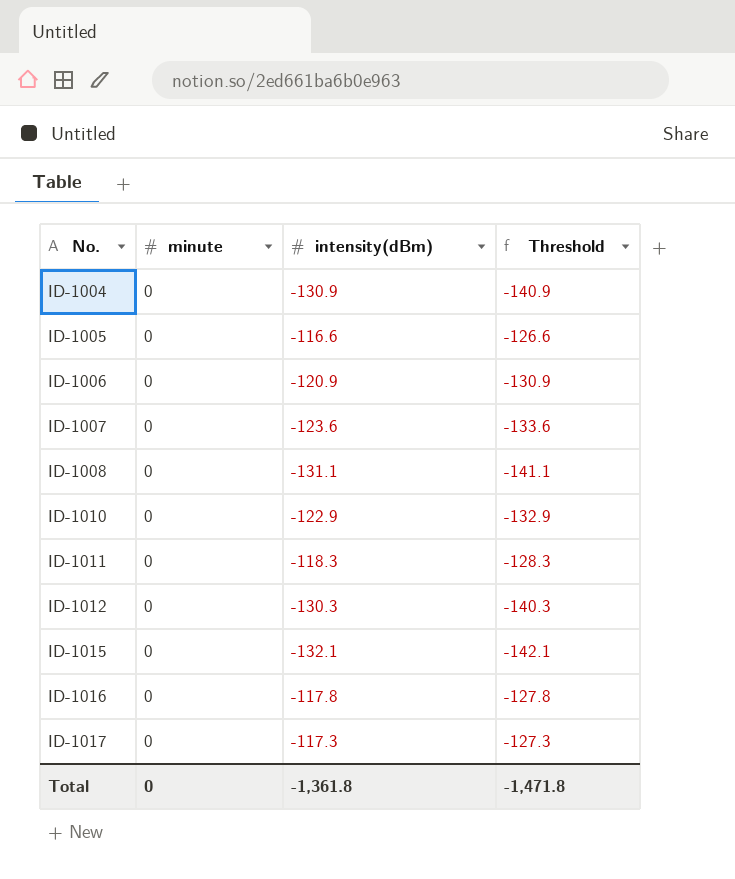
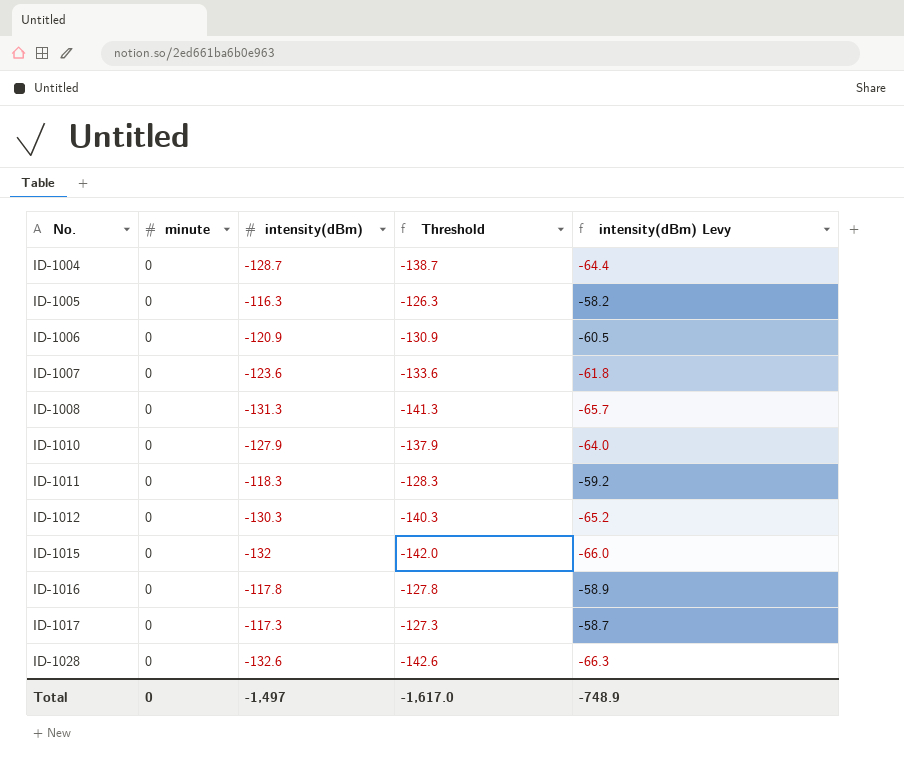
column intensity(dBm) Levy | formula: none -> [intensity(dBm)] * 0.5
ID-1004 | intensity(dBm): -130.9 -> -128.7
ID-1004 | Threshold: -140.9 -> -138.7
ID-1005 | intensity(dBm): -116.6 -> -116.3
ID-1005 | Threshold: -126.6 -> -126.3
ID-1008 | intensity(dBm): -131.1 -> -131.3
ID-1008 | Threshold: -141.1 -> -141.3
ID-1010 | intensity(dBm): -122.9 -> -127.9
ID-1010 | Threshold: -132.9 -> -137.9
ID-1015 | intensity(dBm): -132.1 -> -132
ID-1015 | Threshold: -142.1 -> -142.0
row ID-1028: none -> 0 | -132.6 | -142.6 | -66.3
Total | intensity(dBm): -1,361.8 -> -1,497
Total | Threshold: -1,471.8 -> -1,617.0

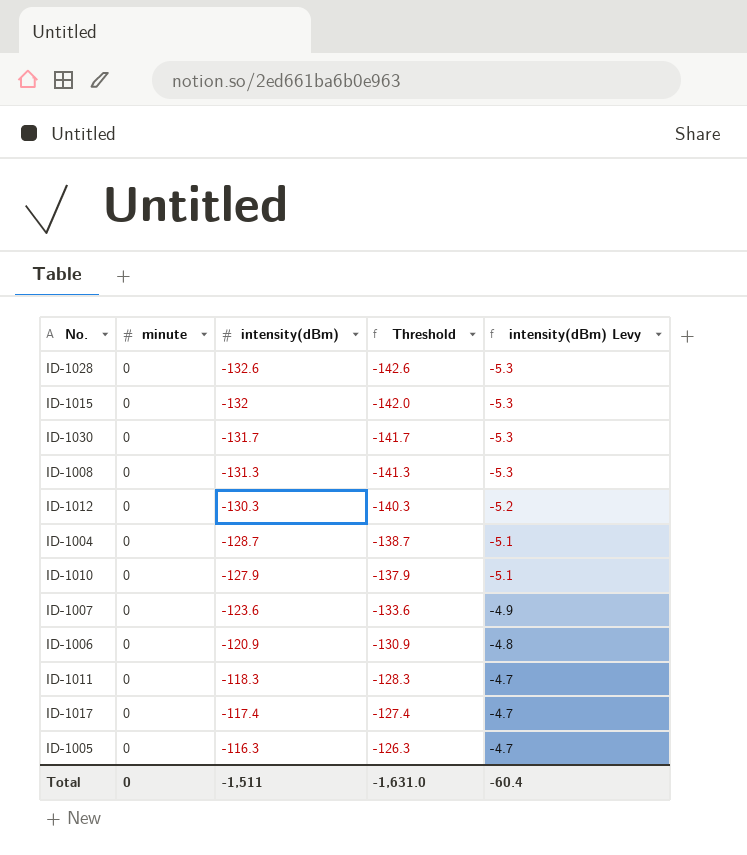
row order: No. ascending -> intensity(dBm) ascending
column intensity(dBm) Levy | formula: [intensity(dBm)] * 0.5 -> [intensity(dBm)] * 0.04
row ID-1016: 0 | -117.8 | -127.8 | -58.9 -> none
row ID-1030: none -> 0 | -131.7 | -141.7 | -5.3
ID-1017 | intensity(dBm): -117.3 -> -117.4
ID-1017 | Threshold: -127.3 -> -127.4
Total | intensity(dBm): -1,497 -> -1,511
Total | Threshold: -1,617.0 -> -1,631.0
Total | intensity(dBm) Levy: -748.9 -> -60.4

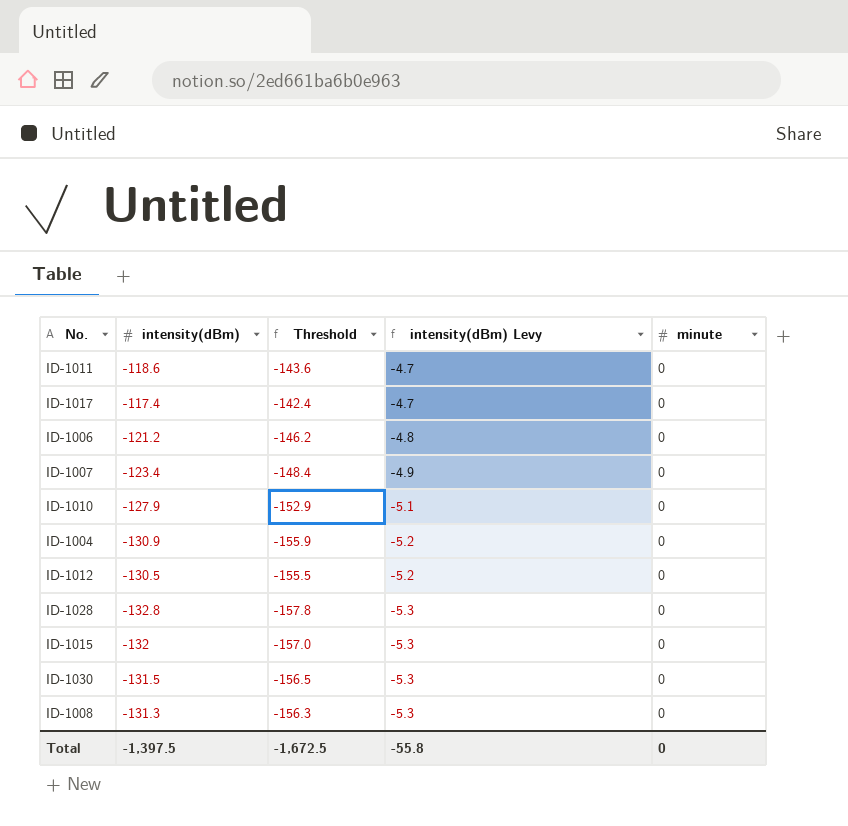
row order: intensity(dBm) ascending -> intensity(dBm) Levy descending
column Threshold | formula: [intensity(dBm)] - 10 -> [intensity(dBm)] - 25
column minute | position: 2 -> 5
row ID-1005: 0 | -116.3 | -126.3 | -4.7 -> none
ID-1011 | intensity(dBm): -118.3 -> -118.6
ID-1006 | intensity(dBm): -120.9 -> -121.2
ID-1007 | intensity(dBm): -123.6 -> -123.4
ID-1004 | intensity(dBm): -128.7 -> -130.9
ID-1004 | intensity(dBm) Levy: -5.1 -> -5.2
ID-1012 | intensity(dBm): -130.3 -> -130.5
ID-1028 | intensity(dBm): -132.6 -> -132.8
ID-1030 | intensity(dBm): -131.7 -> -131.5
Total | intensity(dBm): -1,511 -> -1,397.5
Total | Threshold: -1,631.0 -> -1,672.5
Total | intensity(dBm) Levy: -60.4 -> -55.8

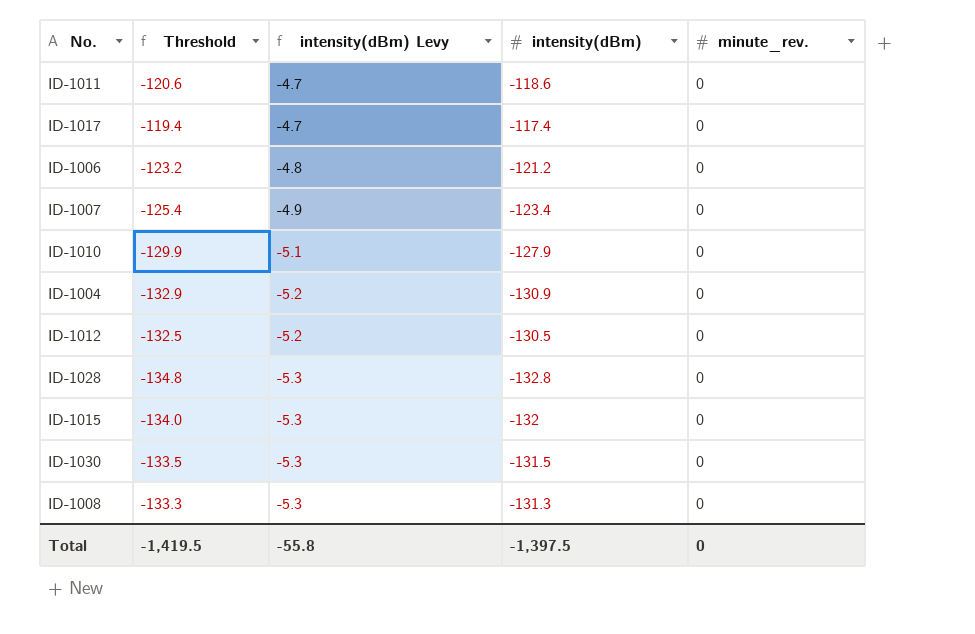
column Threshold | formula: [intensity(dBm)] - 25 -> [intensity(dBm)] - 2
column intensity(dBm) | position: 2 -> 4
column name: minute -> minute_rev.
Total | Threshold: -1,672.5 -> -1,419.5

